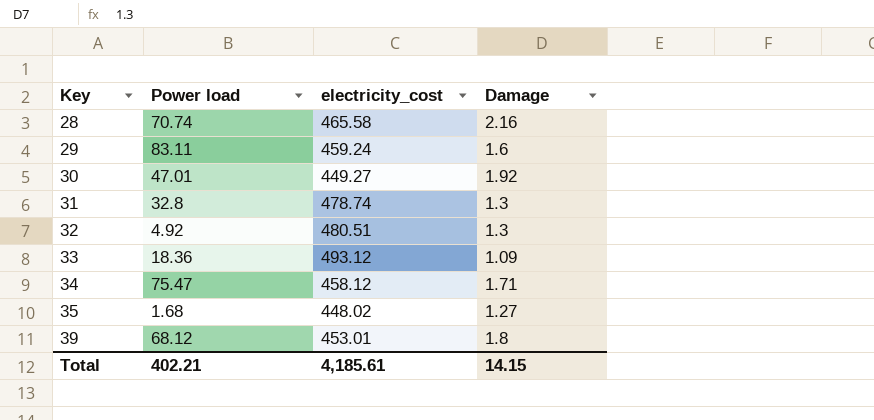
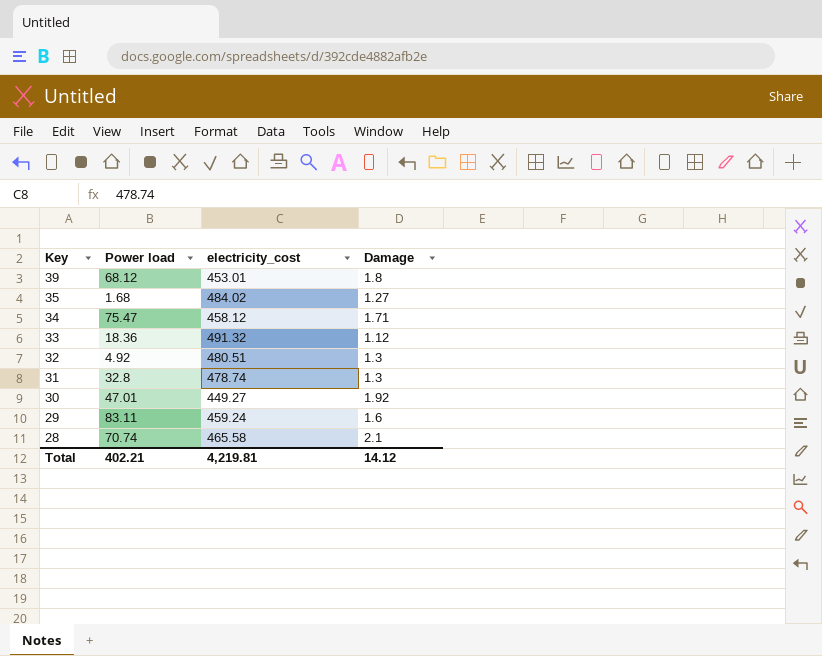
row order: Key ascending -> Key descending
35 | electricity_cost: 448.02 -> 484.02
33 | electricity_cost: 493.12 -> 491.32
33 | Damage: 1.09 -> 1.12
28 | Damage: 2.16 -> 2.1
Total | electricity_cost: 4,185.61 -> 4,219.81
Total | Damage: 14.15 -> 14.12

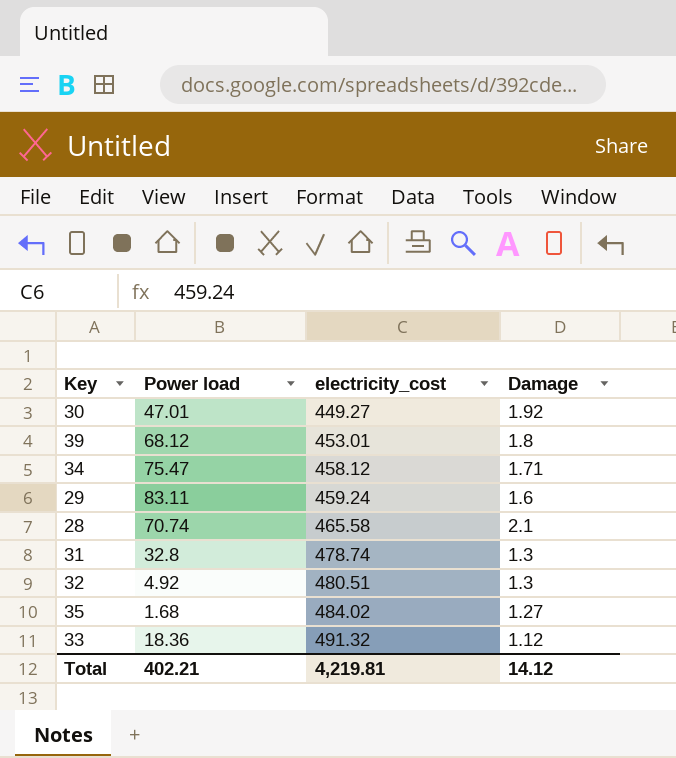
row order: Key descending -> electricity_cost ascending

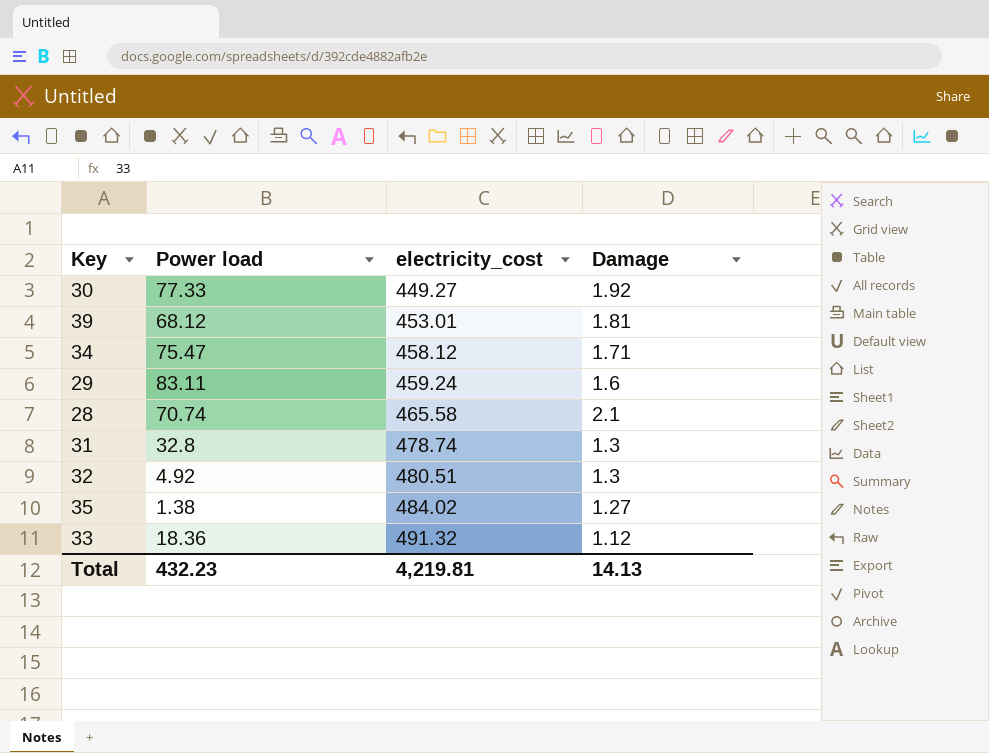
30 | Power load: 47.01 -> 77.33
39 | Damage: 1.8 -> 1.81
35 | Power load: 1.68 -> 1.38
Total | Power load: 402.21 -> 432.23
Total | Damage: 14.12 -> 14.13

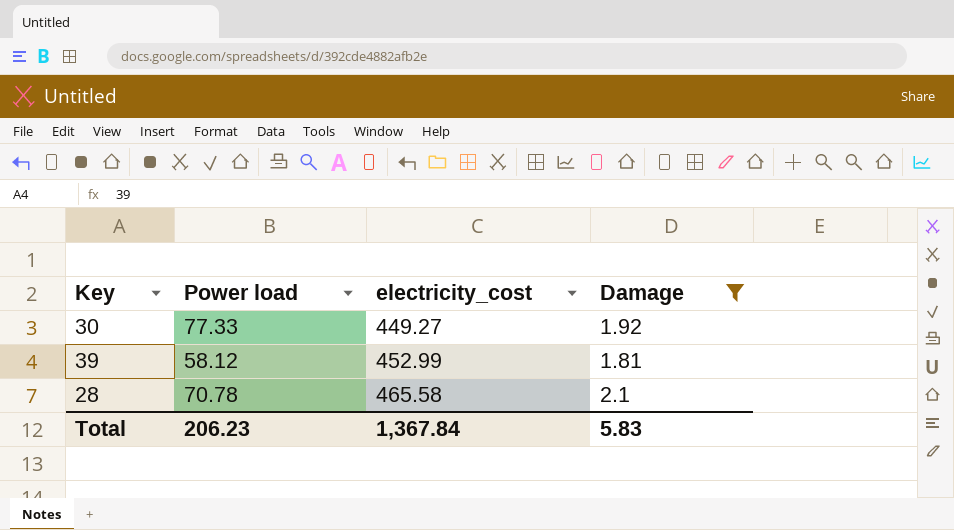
filter: none -> Damage >= 1.81
39 | Power load: 68.12 -> 58.12
39 | electricity_cost: 453.01 -> 452.99
28 | Power load: 70.74 -> 70.78
Total | Power load: 432.23 -> 206.23
Total | electricity_cost: 4,219.81 -> 1,367.84
Total | Damage: 14.13 -> 5.83

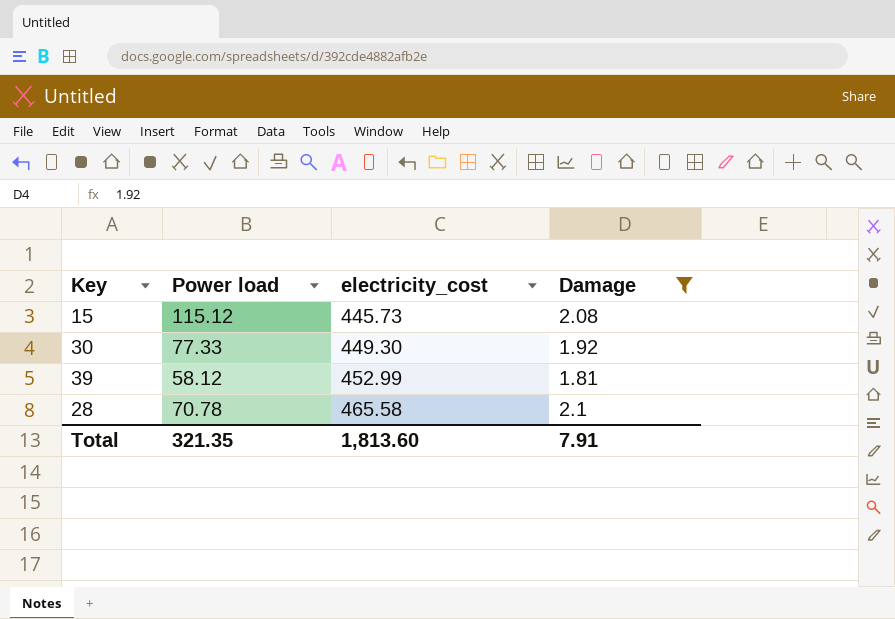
row 15: none -> 115.12 | 445.73 | 2.08
30 | electricity_cost: 449.27 -> 449.30
Total | Power load: 206.23 -> 321.35
Total | electricity_cost: 1,367.84 -> 1,813.60
Total | Damage: 5.83 -> 7.91

